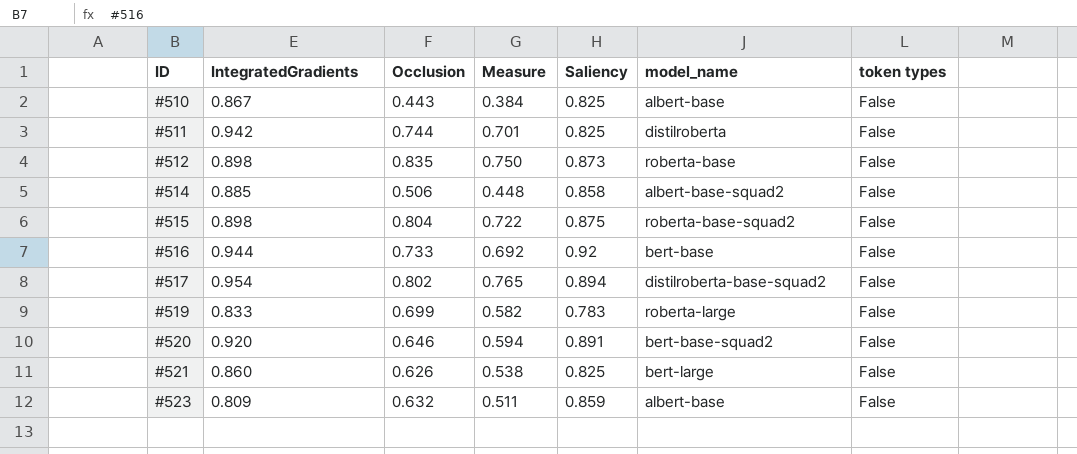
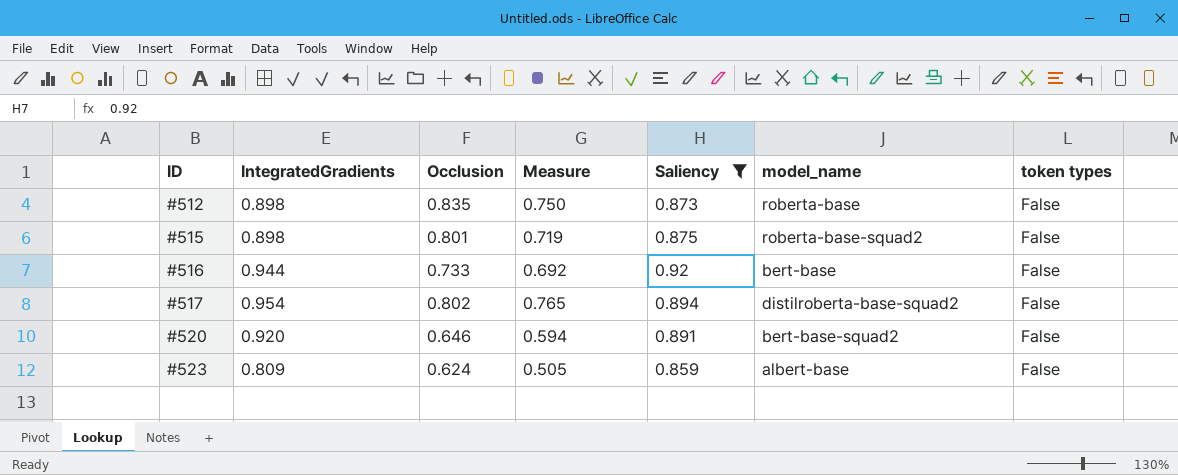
filter: none -> Saliency >= 0.859
#515 | Occlusion: 0.804 -> 0.801
#515 | Measure: 0.722 -> 0.719
#523 | Occlusion: 0.632 -> 0.624
#523 | Measure: 0.511 -> 0.505

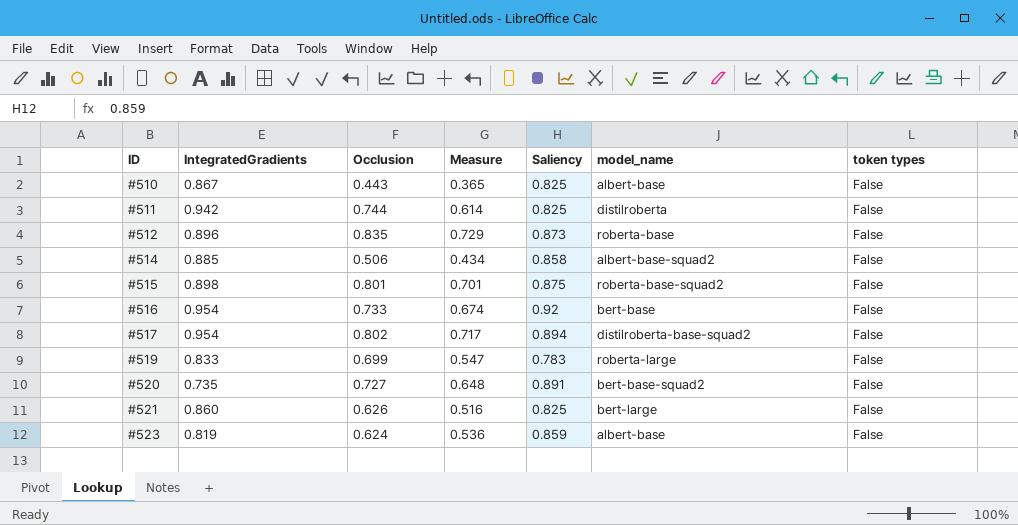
filter: Saliency >= 0.859 -> none
column Measure | formula: [IntegratedGradients] * [Occlusion] -> [Occlusion] * [Saliency]
#512 | IntegratedGradients: 0.898 -> 0.896
#516 | IntegratedGradients: 0.944 -> 0.954
#520 | IntegratedGradients: 0.920 -> 0.735
#520 | Occlusion: 0.646 -> 0.727
#523 | IntegratedGradients: 0.809 -> 0.819

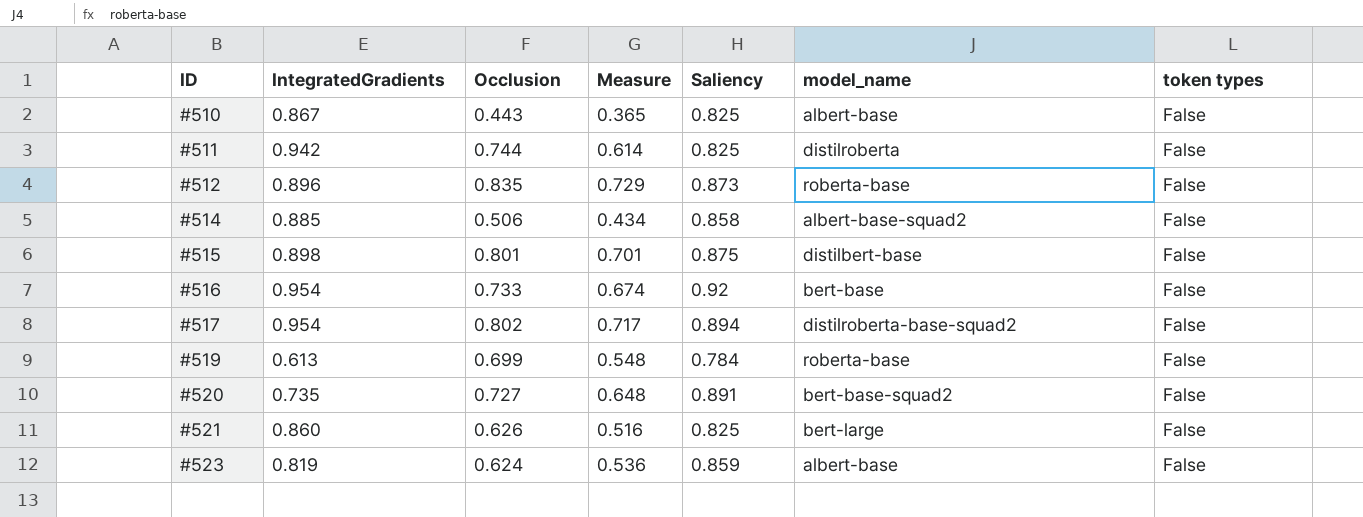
#515 | model_name: roberta-base-squad2 -> distilbert-base
#519 | IntegratedGradients: 0.833 -> 0.613
#519 | Measure: 0.547 -> 0.548
#519 | Saliency: 0.783 -> 0.784
#519 | model_name: roberta-large -> roberta-base

